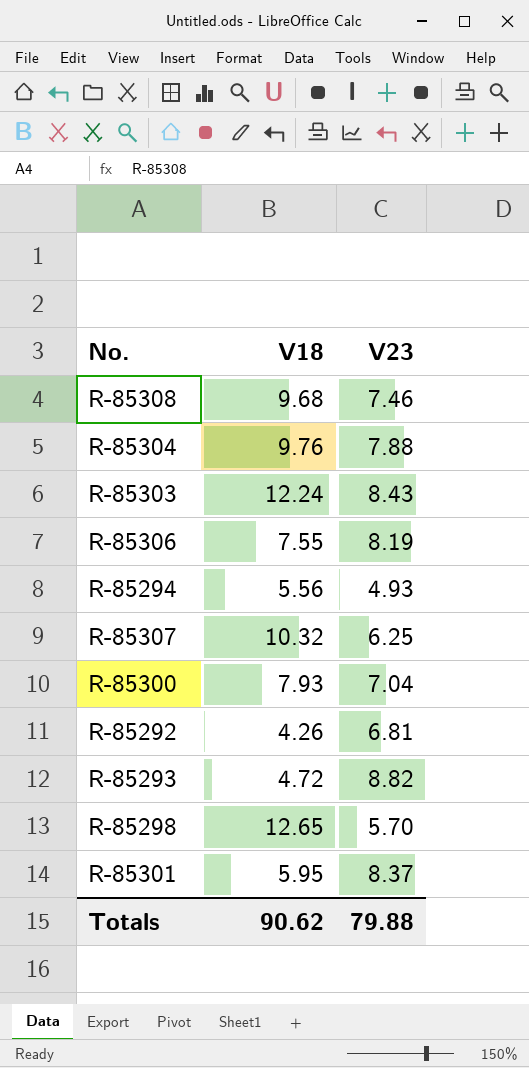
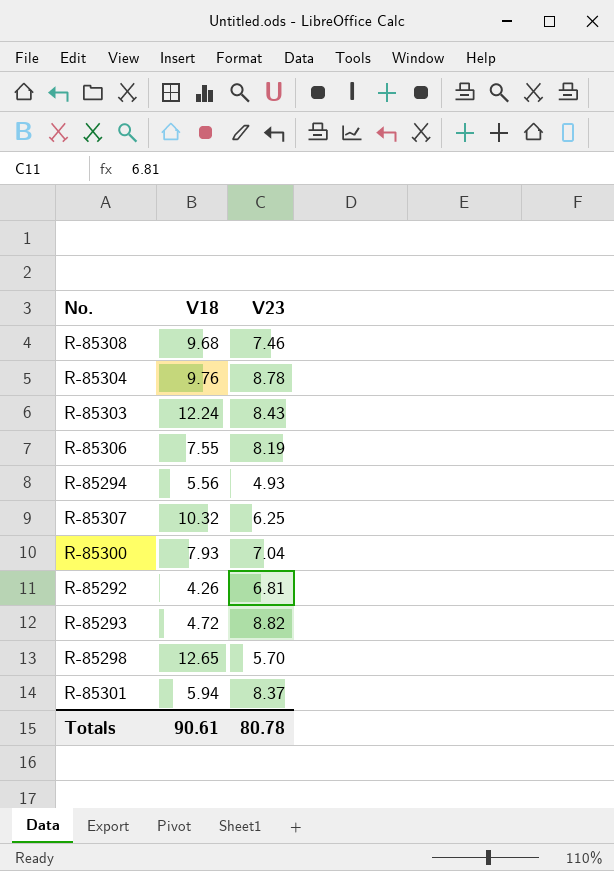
R-85304 | V23: 7.88 -> 8.78
R-85301 | V18: 5.95 -> 5.94
Totals | V18: 90.62 -> 90.61
Totals | V23: 79.88 -> 80.78

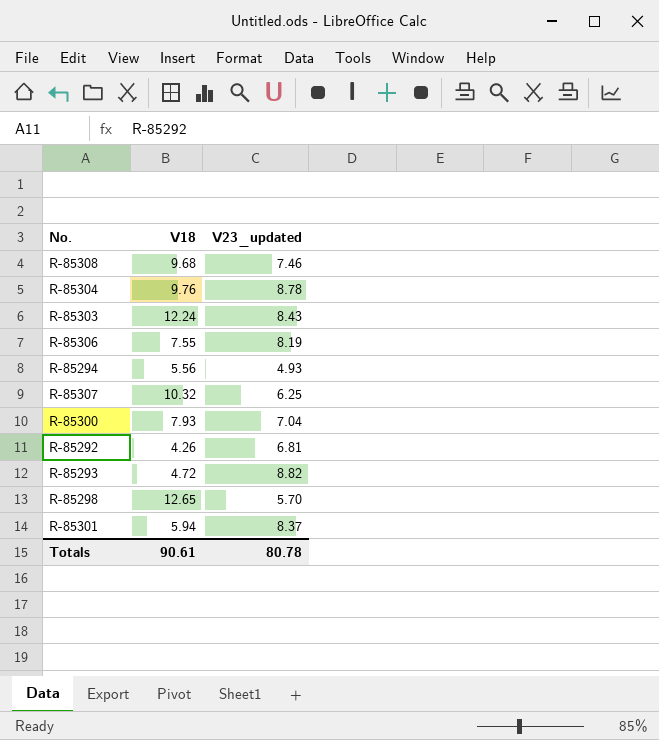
column name: V23 -> V23_updated

